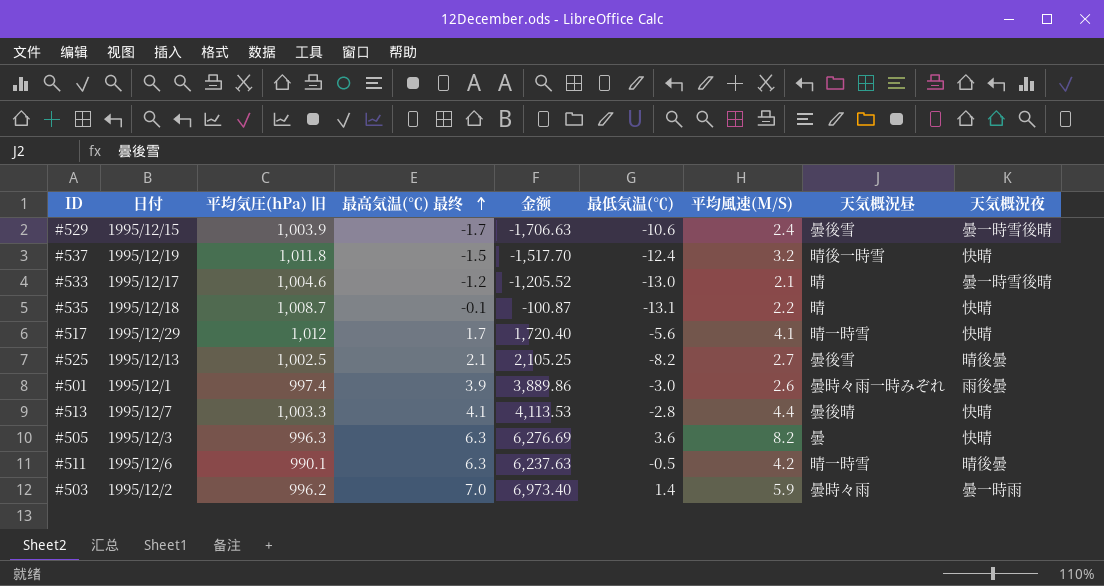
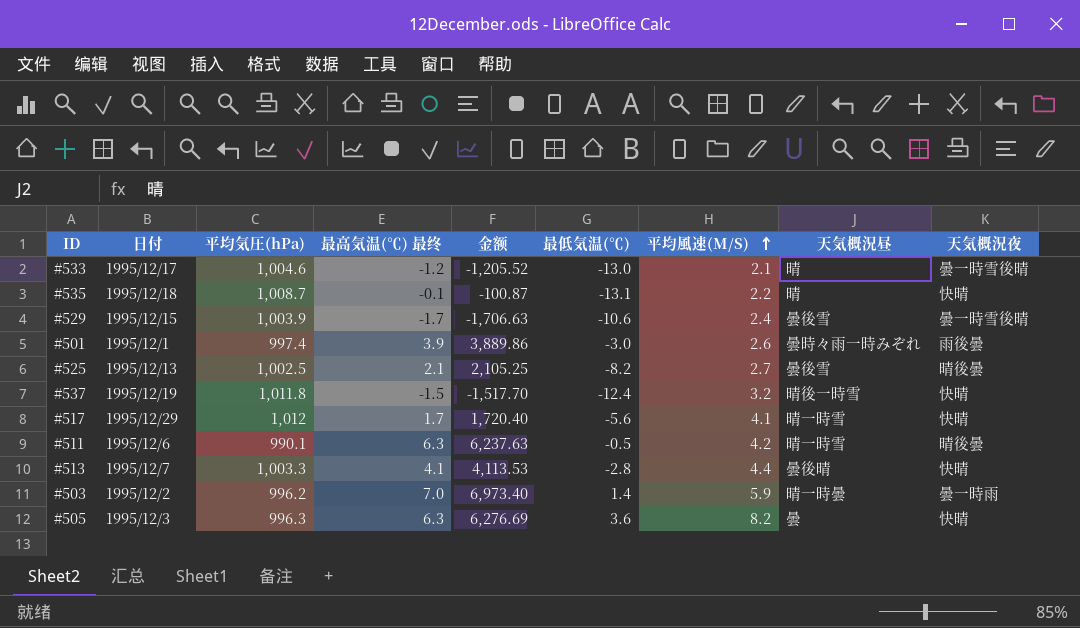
row order: 最高気温(℃) 最终 ascending -> 平均風速(M/S) ascending
column name: 平均気圧(hPa) 旧 -> 平均気圧(hPa)
#503 | 天気概況昼: 曇時々雨 -> 晴一時曇

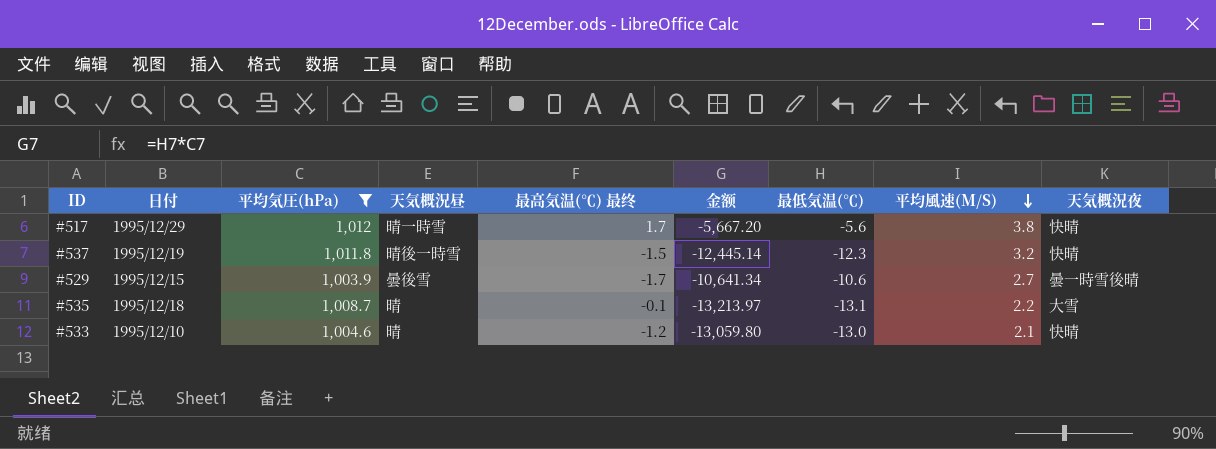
filter: none -> 平均気圧(hPa) >= 1,003.9
row order: 平均風速(M/S) ascending -> 平均風速(M/S) descending
column 天気概況昼 | position: 8 -> 4
column 金额 | formula: [平均気圧(hPa)] * [最高気温(℃) 最终] -> [平均気圧(hPa)] * [最低気温(℃)]
#517 | 平均風速(M/S): 4.1 -> 3.8
#537 | 最低気温(℃): -12.4 -> -12.3
#529 | 平均風速(M/S): 2.4 -> 2.7
#535 | 天気概況夜: 快晴 -> 大雪
#533 | 日付: 1995/12/17 -> 1995/12/10
#533 | 天気概況夜: 曇一時雪後晴 -> 快晴

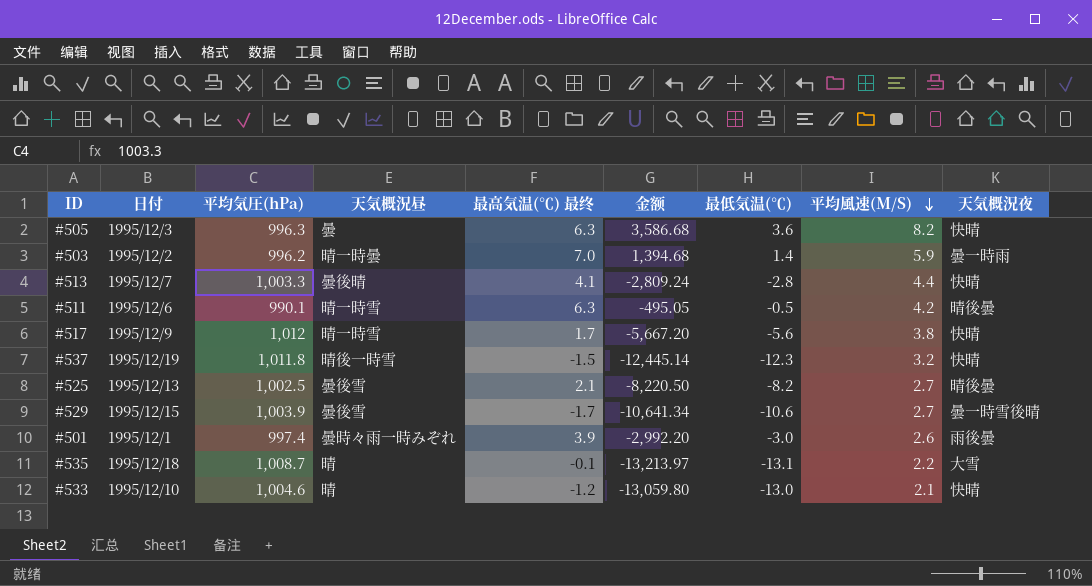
filter: 平均気圧(hPa) >= 1,003.9 -> none
#517 | 日付: 1995/12/29 -> 1995/12/9

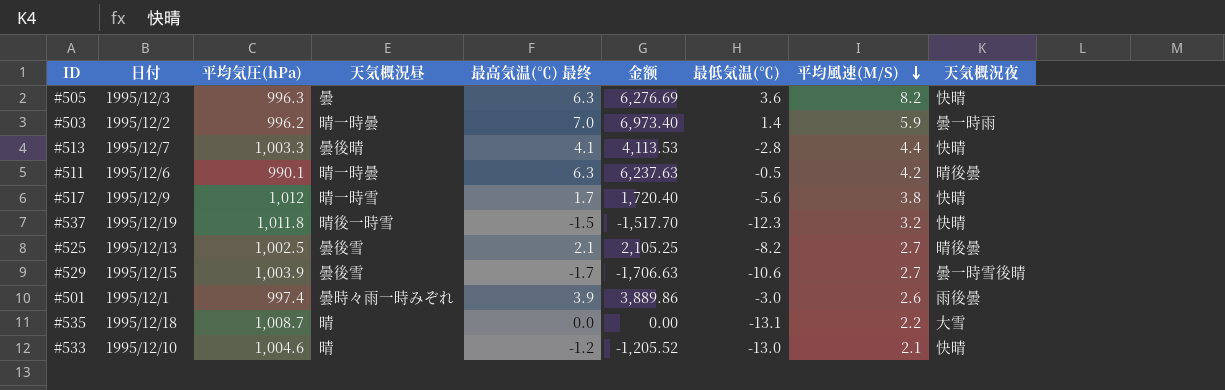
column 金额 | formula: [平均気圧(hPa)] * [最低気温(℃)] -> [平均気圧(hPa)] * [最高気温(℃) 最终]
#511 | 天気概況昼: 晴一時雪 -> 晴一時曇
#535 | 最高気温(℃) 最终: -0.1 -> 0.0

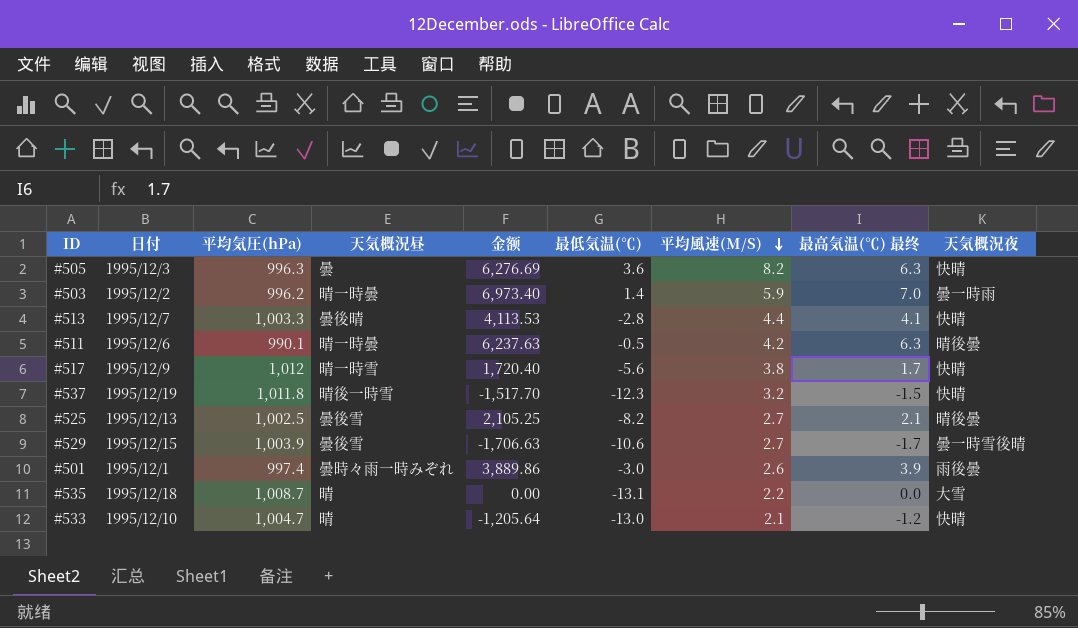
column 最高気温(℃) 最终 | position: 5 -> 8
#533 | 平均気圧(hPa): 1,004.6 -> 1,004.7
#533 | 金额: -1,205.52 -> -1,205.64

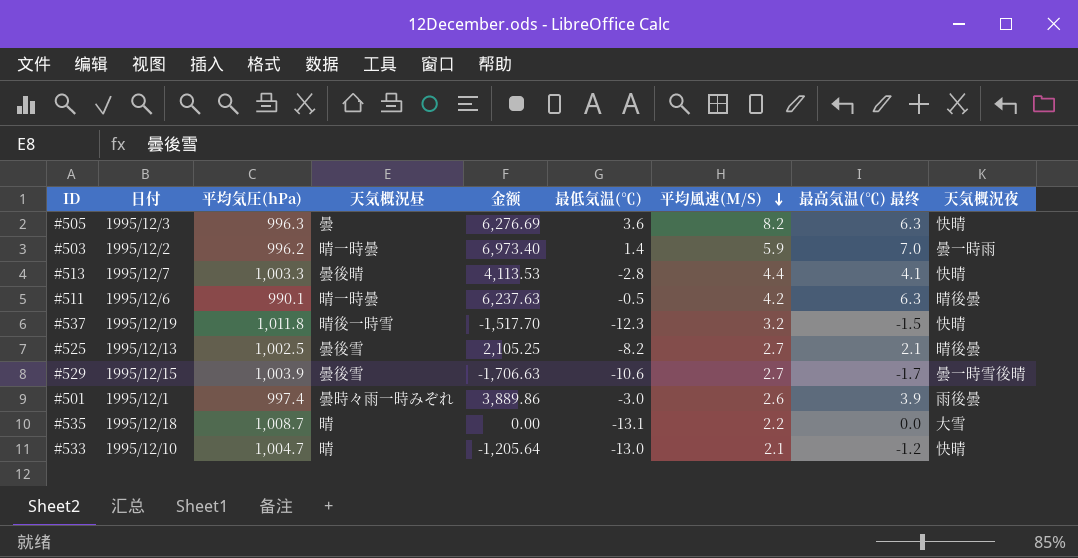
row #517: 1995/12/9 | 1,012 | 晴一時雪 | 1,720.40 | -5.6 | 3.8 | 1.7 | 快晴 -> none

